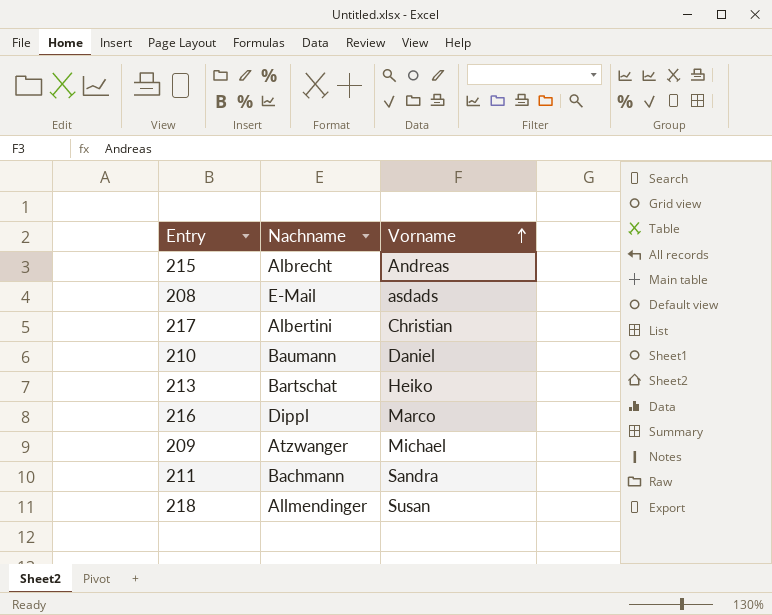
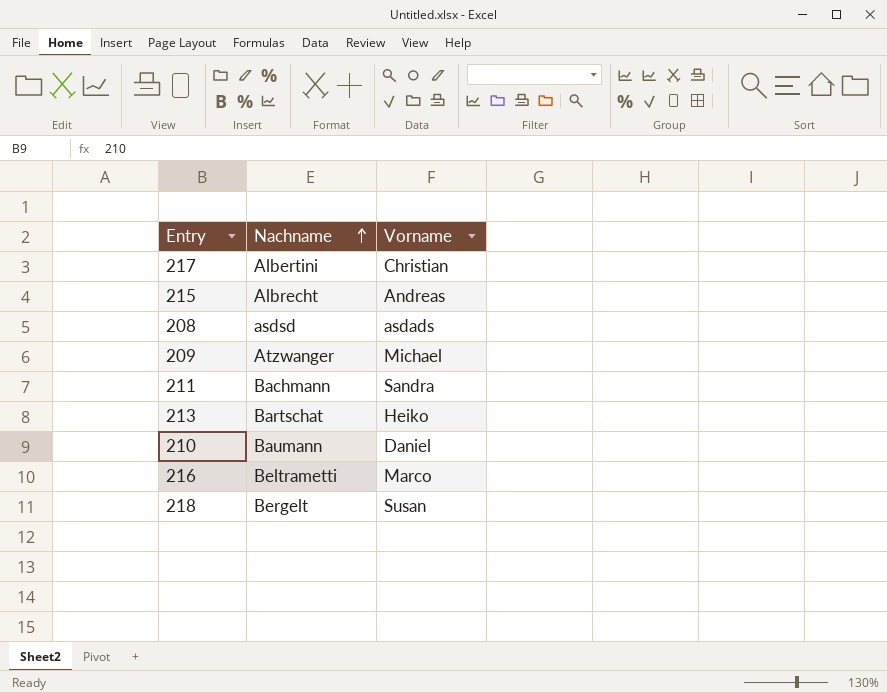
row order: Vorname ascending -> Nachname ascending
208 | Nachname: E-Mail -> asdsd
216 | Nachname: Dippl -> Beltrametti
218 | Nachname: Allmendinger -> Bergelt

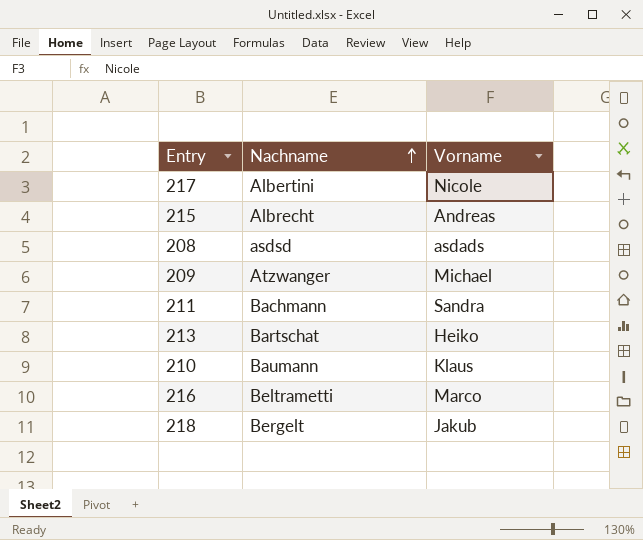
217 | Vorname: Christian -> Nicole
210 | Vorname: Daniel -> Klaus
218 | Vorname: Susan -> Jakub

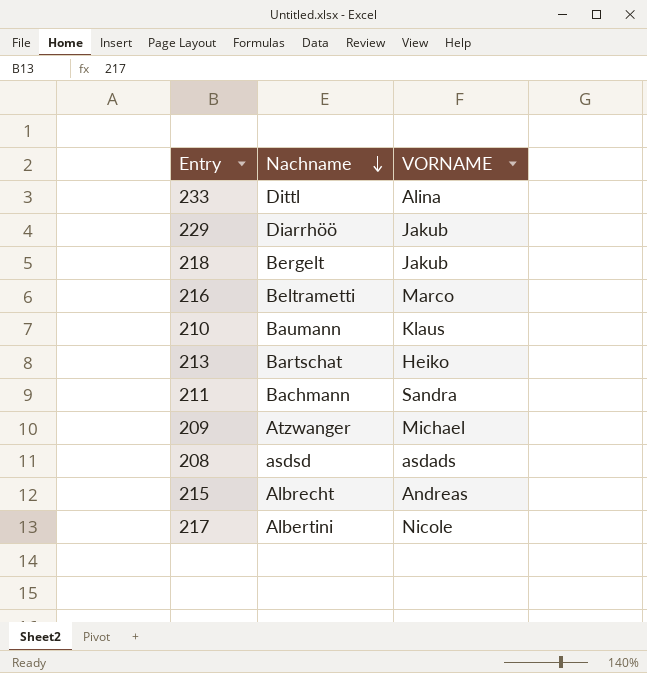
row order: Nachname ascending -> Nachname descending
column name: Vorname -> VORNAME
row 233: none -> Dittl | Alina
row 229: none -> Diarrhöö | Jakub

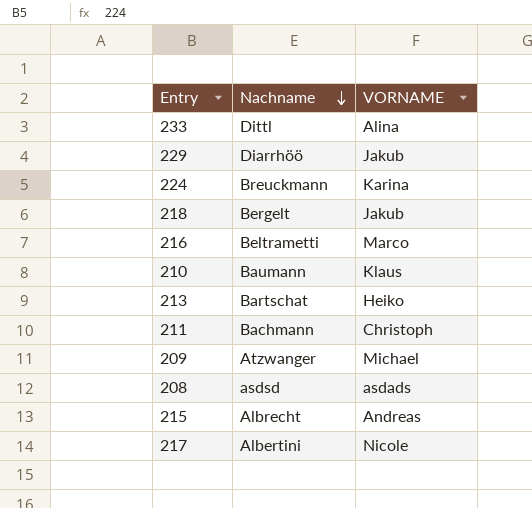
row 224: none -> Breuckmann | Karina
211 | VORNAME: Sandra -> Christoph

